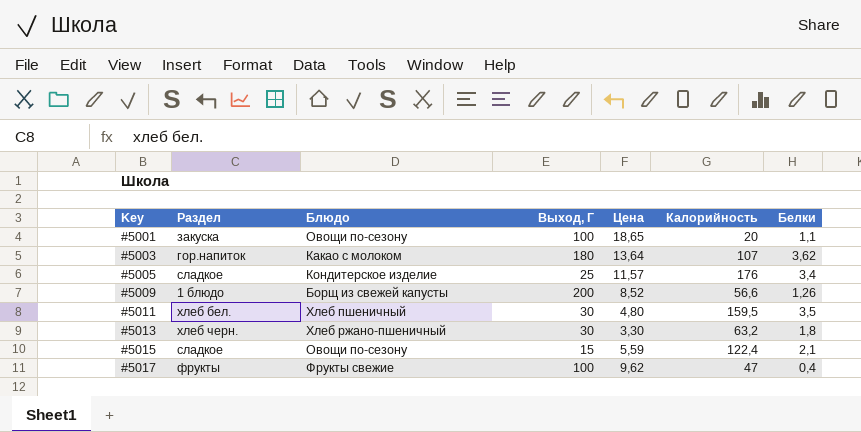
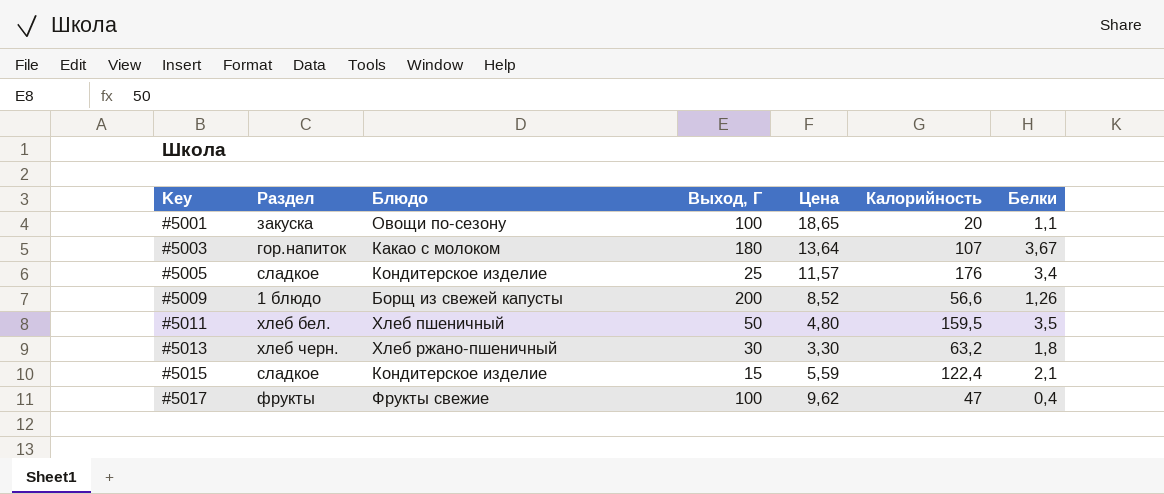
#5003 | Белки: 3,62 -> 3,67
#5011 | Выход, Г: 30 -> 50
#5015 | Блюдо: Овощи по-сезону -> Кондитерское изделие

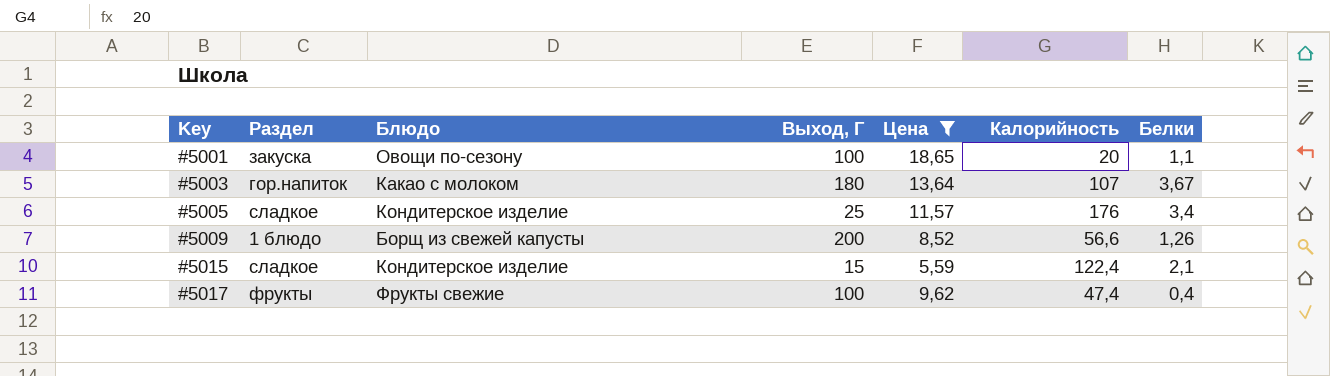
filter: none -> Цена >= 5,59
#5017 | Калорийность: 47 -> 47,4

